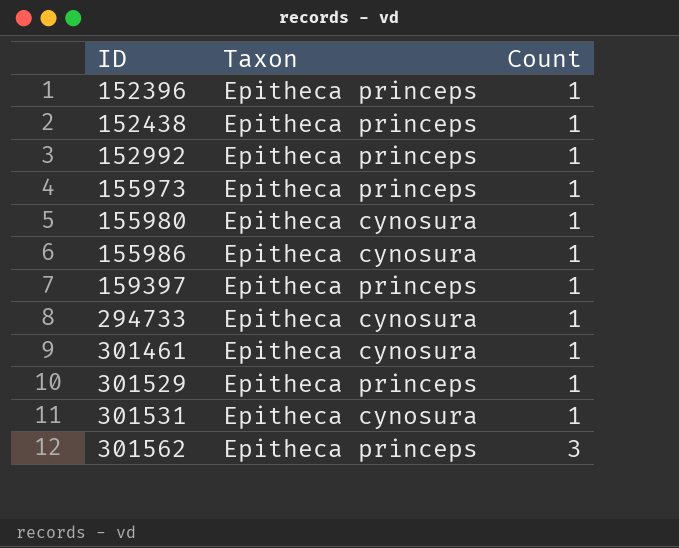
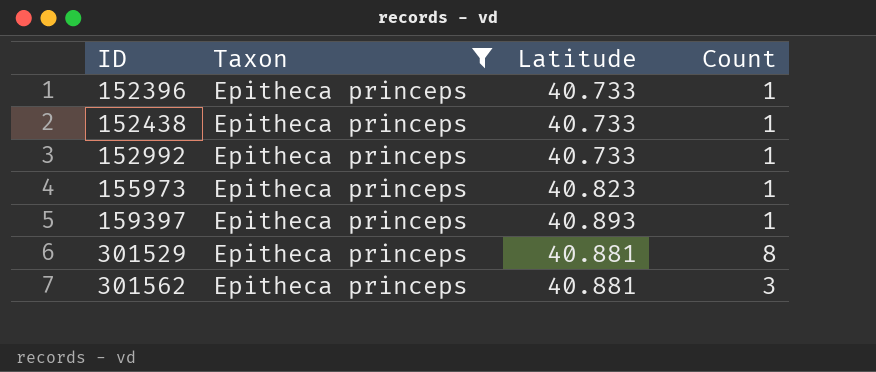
filter: none -> Taxon = Epitheca princeps
column Latitude | position: none -> 3
301529 | Count: 1 -> 8

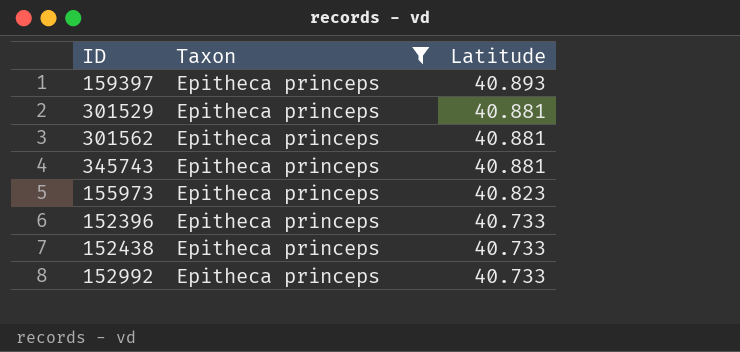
row order: ID ascending -> Latitude descending
column Count | position: 4 -> none
row 345743: none -> Epitheca princeps | 40.881

